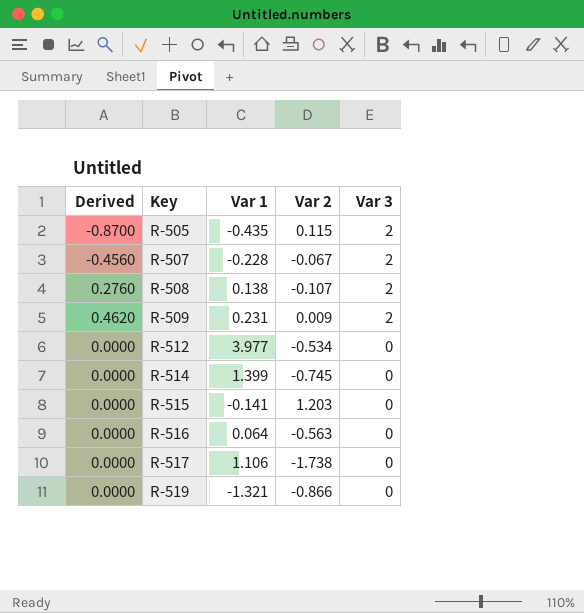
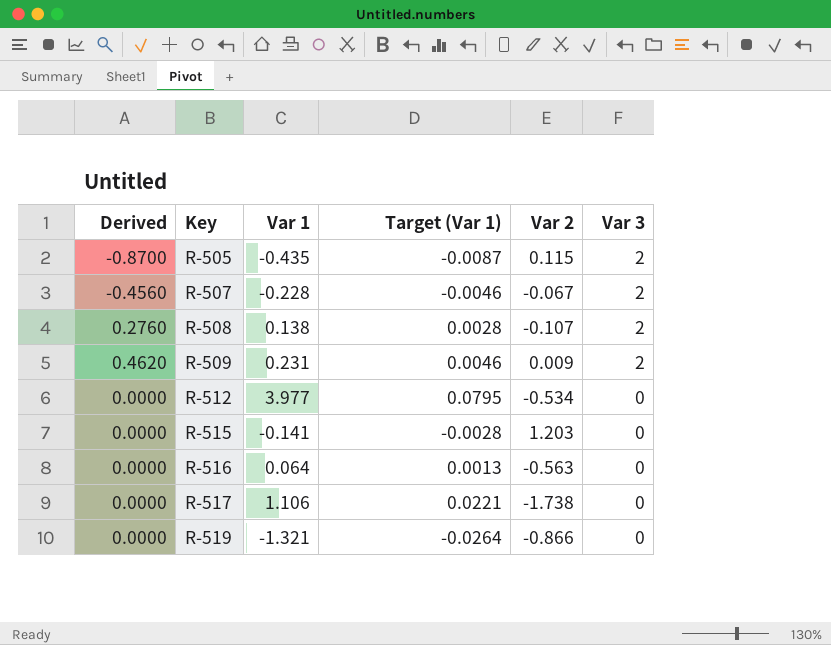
column Target (Var 1) | formula: none -> [Var 1] * 0.02
row R-514: 0.0000 | 1.399 | -0.745 | 0 -> none

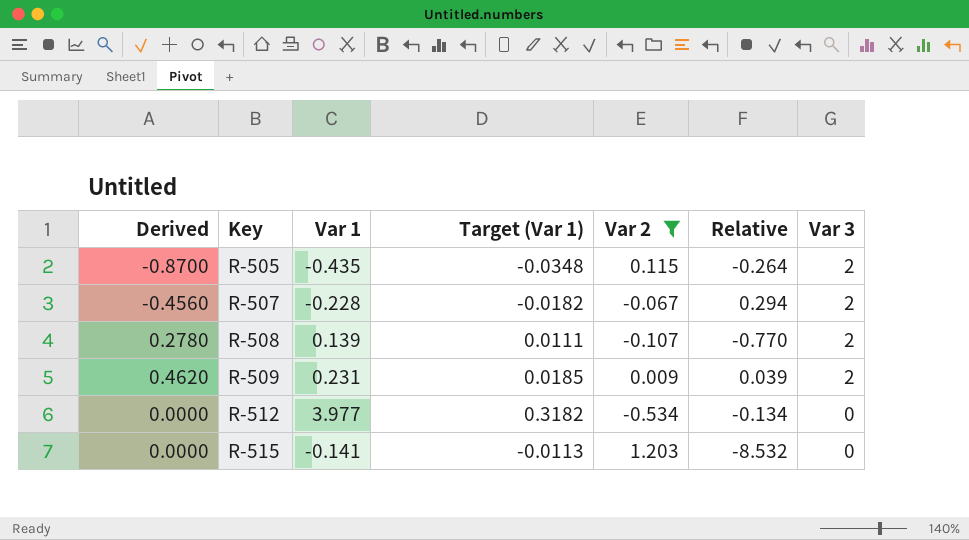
filter: none -> Var 2 >= -0.534
column Target (Var 1) | formula: [Var 1] * 0.02 -> [Var 1] * 0.08
column Relative | formula: none -> [Var 2] / [Var 1]
R-508 | Derived: 0.2760 -> 0.2780
R-508 | Var 1: 0.138 -> 0.139

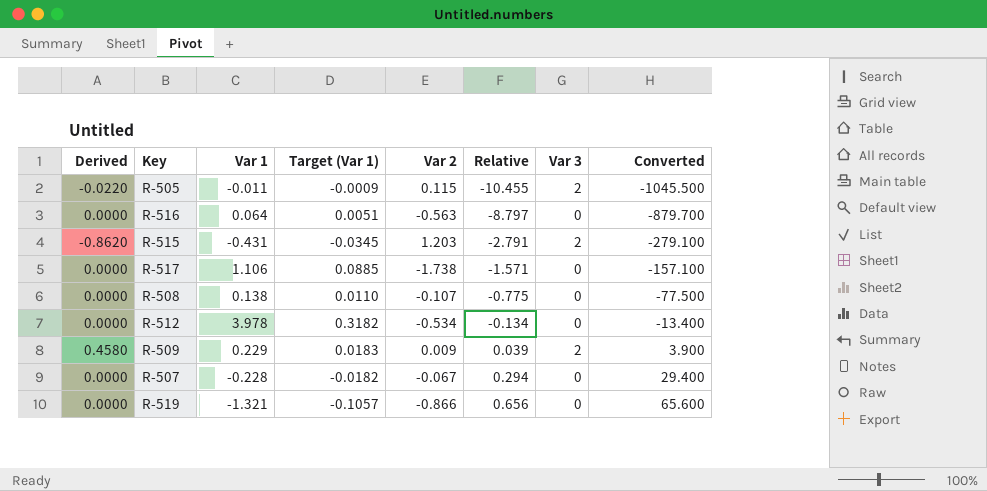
filter: Var 2 >= -0.534 -> none
row order: Key ascending -> Relative ascending
column Converted | formula: none -> [Relative] * 100
R-505 | Derived: -0.8700 -> -0.0220
R-505 | Var 1: -0.435 -> -0.011
R-505 | Target (Var 1): -0.0348 -> -0.0009
R-505 | Relative: -0.264 -> -10.455
R-515 | Derived: 0.0000 -> -0.8620
R-515 | Var 1: -0.141 -> -0.431
R-515 | Target (Var 1): -0.0113 -> -0.0345
R-515 | Relative: -8.532 -> -2.791
R-515 | Var 3: 0 -> 2
R-508 | Derived: 0.2780 -> 0.0000
R-508 | Var 1: 0.139 -> 0.138
R-508 | Target (Var 1): 0.0111 -> 0.0110
R-508 | Relative: -0.770 -> -0.775
R-508 | Var 3: 2 -> 0
R-512 | Var 1: 3.977 -> 3.978
R-509 | Derived: 0.4620 -> 0.4580
R-509 | Var 1: 0.231 -> 0.229
R-509 | Target (Var 1): 0.0185 -> 0.0183
R-507 | Derived: -0.4560 -> 0.0000
R-507 | Var 3: 2 -> 0

